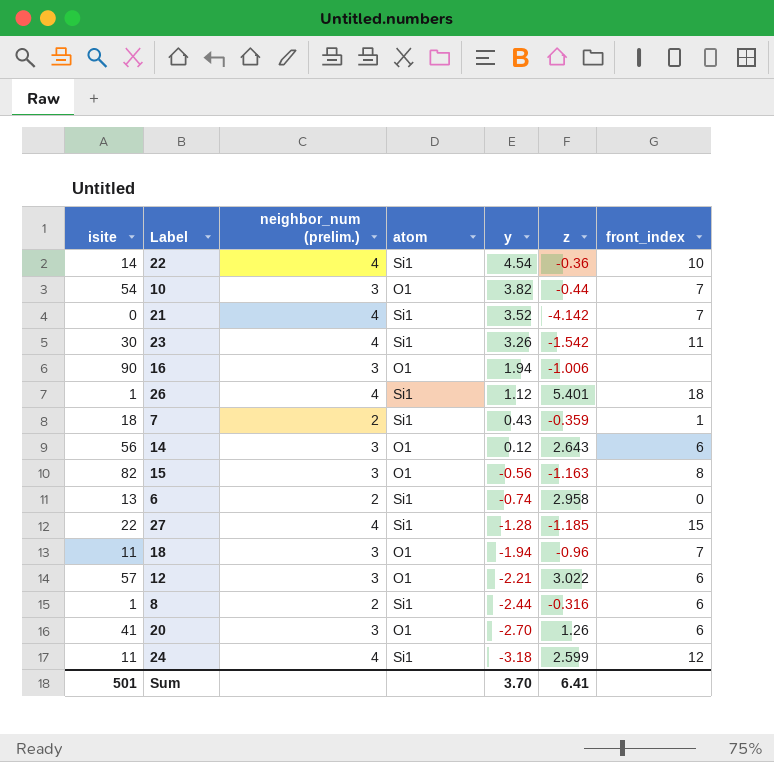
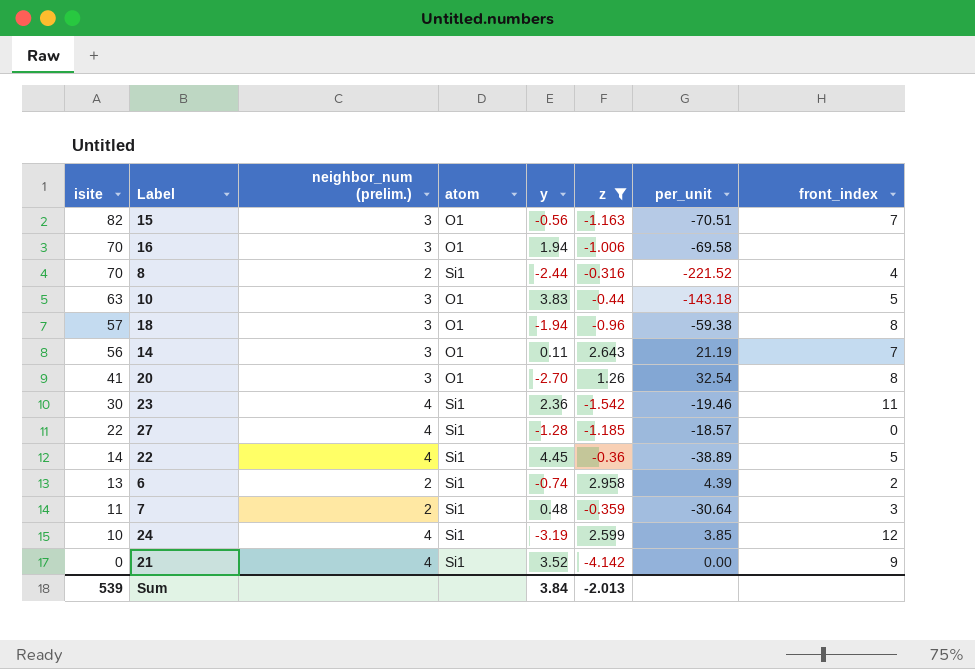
filter: none -> z <= 2.958
row order: y descending -> isite descending
column per_unit | formula: none -> [isite] / [z]
15 | front_index: 8 -> 7
16 | isite: 90 -> 70
8 | isite: 1 -> 70
8 | front_index: 6 -> 4
10 | isite: 54 -> 63
10 | y: 3.82 -> 3.83
10 | front_index: 7 -> 5
18 | isite: 11 -> 57
18 | front_index: 7 -> 8
14 | y: 0.12 -> 0.11
14 | front_index: 6 -> 7
20 | front_index: 6 -> 8
23 | y: 3.26 -> 2.36
27 | front_index: 15 -> 0
22 | y: 4.54 -> 4.45
22 | front_index: 10 -> 5
6 | front_index: 0 -> 2
7 | isite: 18 -> 11
7 | y: 0.43 -> 0.48
7 | front_index: 1 -> 3
24 | isite: 11 -> 10
24 | y: -3.18 -> -3.19
21 | front_index: 7 -> 9
Sum | isite: 501 -> 539
Sum | y: 3.70 -> 3.84
Sum | z: 6.41 -> -2.013

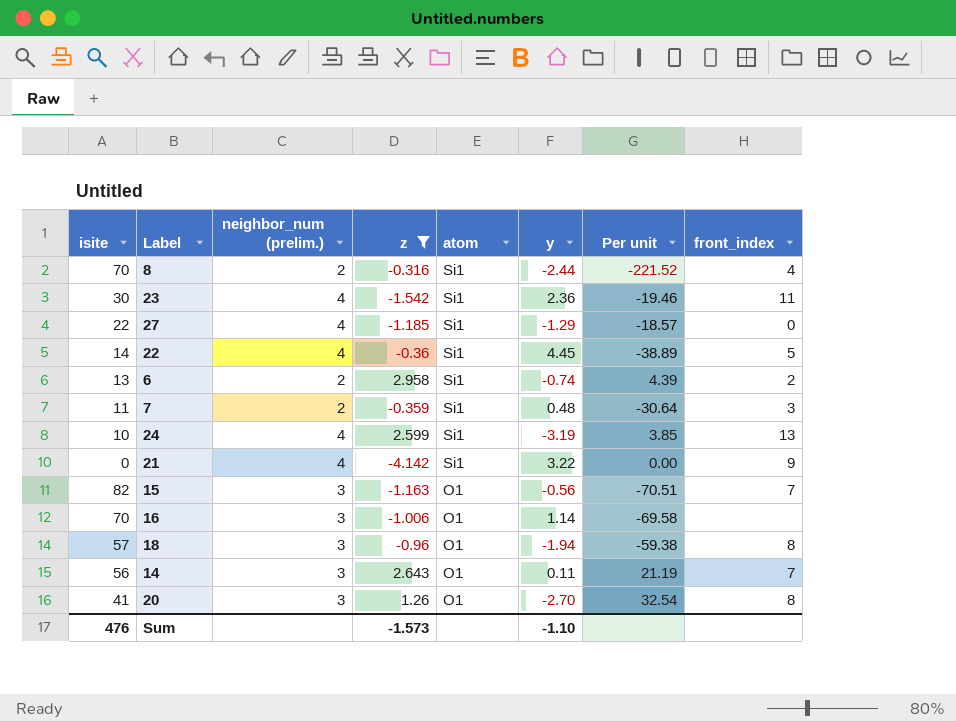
row order: isite descending -> atom descending
column z | position: 6 -> 4
column name: per_unit -> Per unit
row 10: 63 | 3 | O1 | 3.83 | -0.44 | -143.18 | 5 -> none
27 | y: -1.28 -> -1.29
24 | front_index: 12 -> 13
21 | y: 3.52 -> 3.22
16 | y: 1.94 -> 1.14
Sum | isite: 539 -> 476
Sum | z: -2.013 -> -1.573
Sum | y: 3.84 -> -1.10

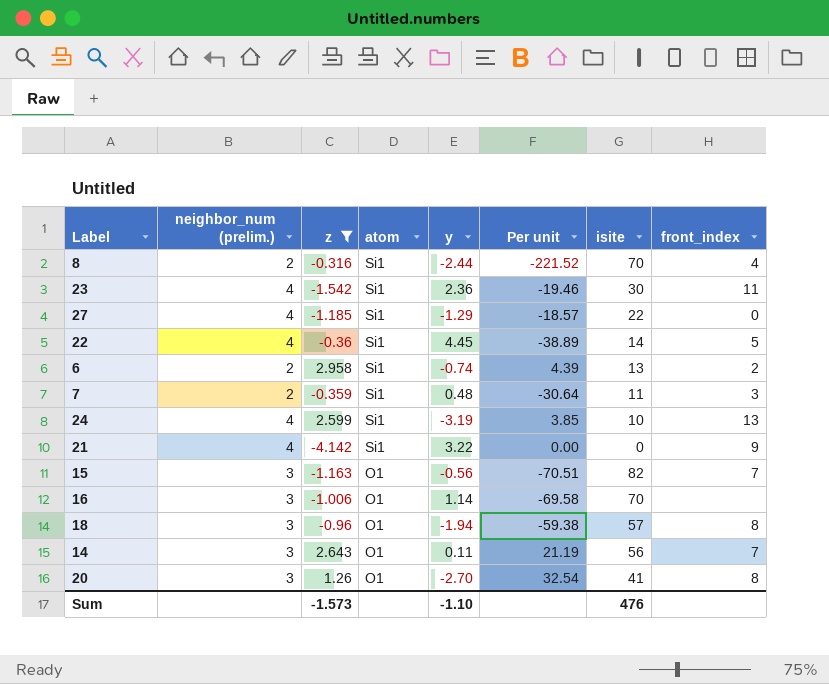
column isite | position: 1 -> 7

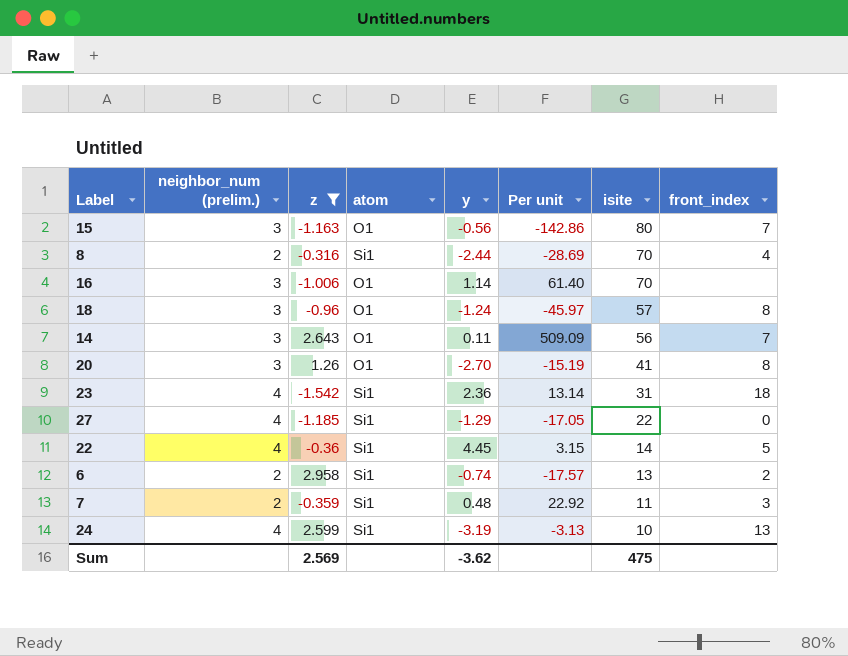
row order: atom descending -> isite descending
column Per unit | formula: [isite] / [z] -> [isite] / [y]
row 21: 4 | -4.142 | Si1 | 3.22 | 0.00 | 0 | 9 -> none
15 | isite: 82 -> 80
18 | y: -1.94 -> -1.24
23 | isite: 30 -> 31
23 | front_index: 11 -> 18
Sum | z: -1.573 -> 2.569
Sum | y: -1.10 -> -3.62
Sum | isite: 476 -> 475

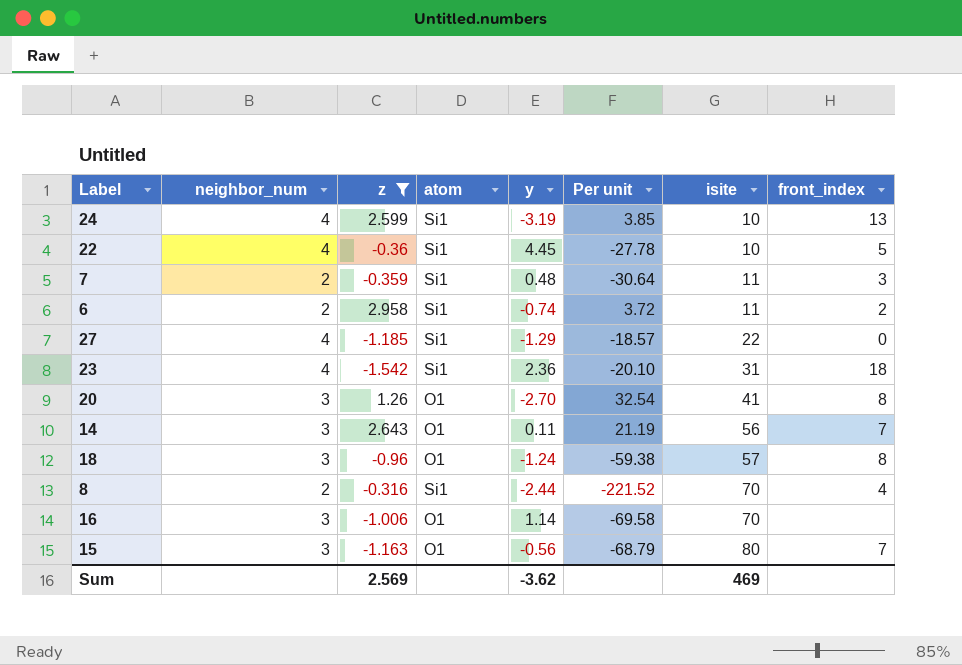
row order: isite descending -> isite ascending
column name: neighbor_num (prelim.) -> neighbor_num
column Per unit | formula: [isite] / [y] -> [isite] / [z]
22 | isite: 14 -> 10
6 | isite: 13 -> 11
Sum | isite: 475 -> 469

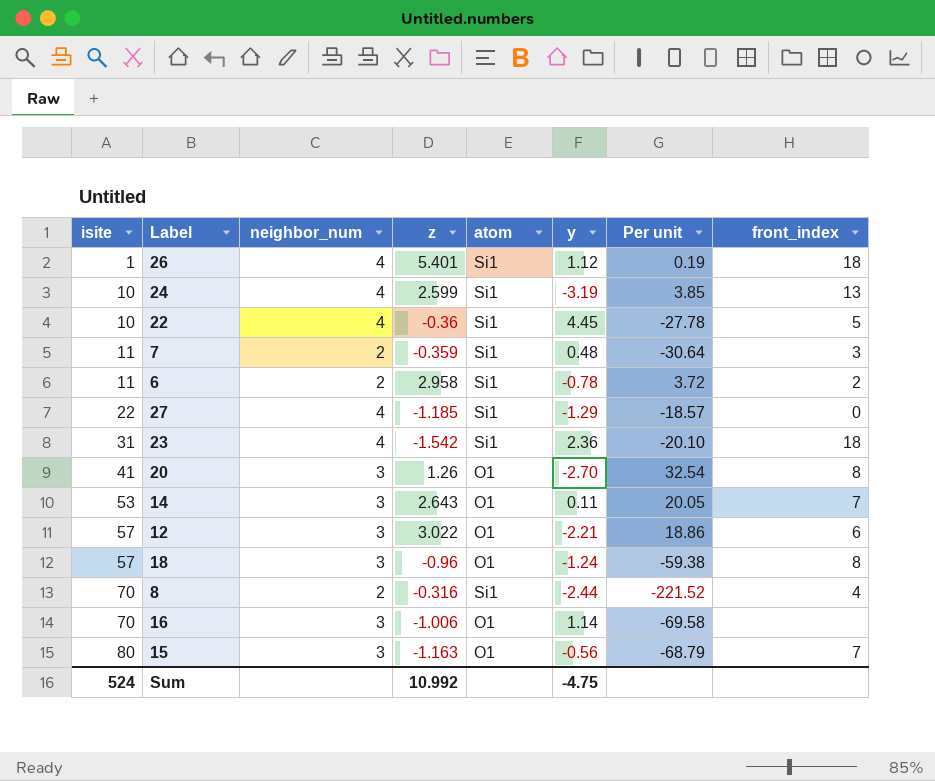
filter: z <= 2.958 -> none
column isite | position: 7 -> 1
6 | y: -0.74 -> -0.78
14 | isite: 56 -> 53
14 | Per unit: 21.19 -> 20.05
Sum | isite: 469 -> 524
Sum | z: 2.569 -> 10.992
Sum | y: -3.62 -> -4.75

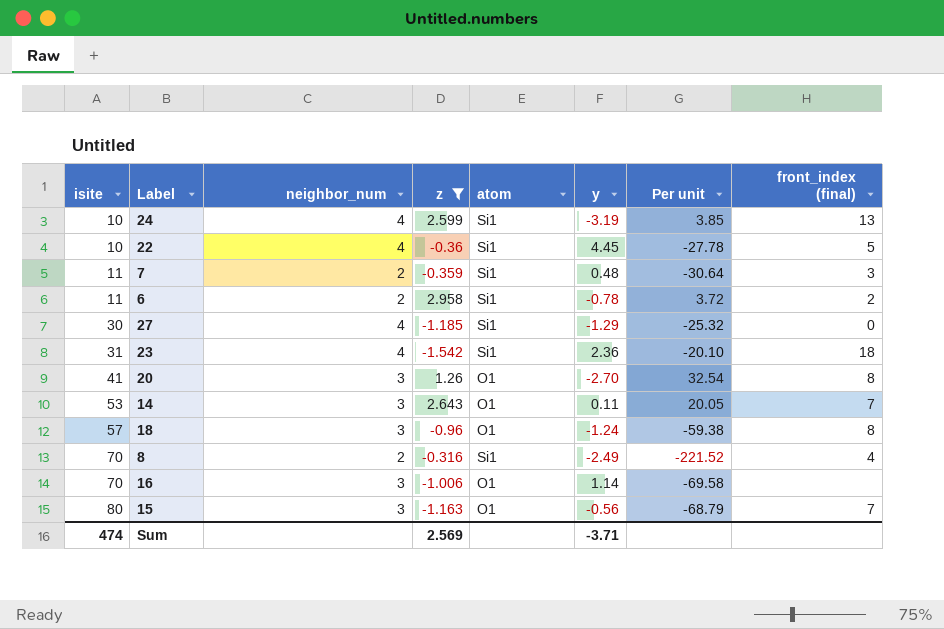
filter: none -> z <= 2.958
column name: front_index -> front_index (final)
27 | isite: 22 -> 30
27 | Per unit: -18.57 -> -25.32
8 | y: -2.44 -> -2.49
Sum | isite: 524 -> 474
Sum | z: 10.992 -> 2.569
Sum | y: -4.75 -> -3.71

